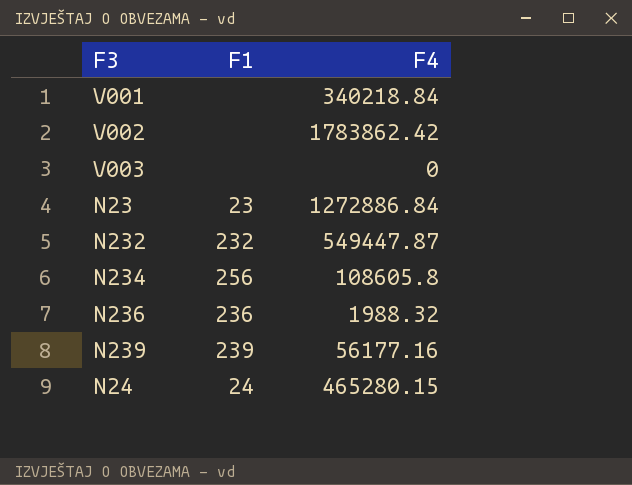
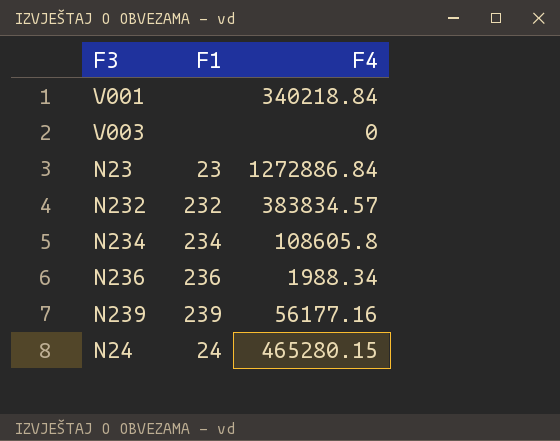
row V002: none | 1783862.42 -> none
N232 | F4: 549447.87 -> 383834.57
N234 | F1: 256 -> 234
N236 | F4: 1988.32 -> 1988.34

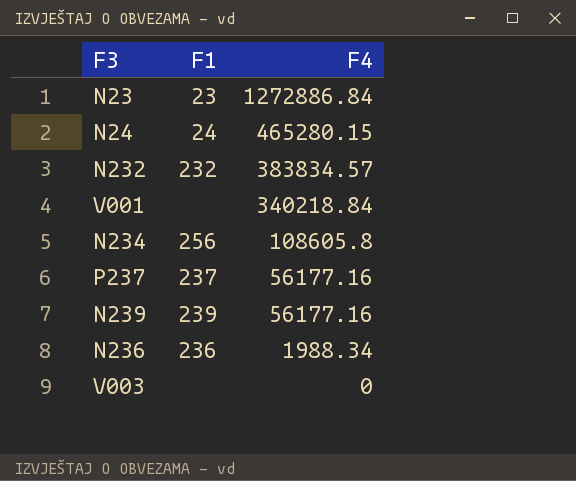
row order: none -> F4 descending
N234 | F1: 234 -> 256
row P237: none -> 237 | 56177.16

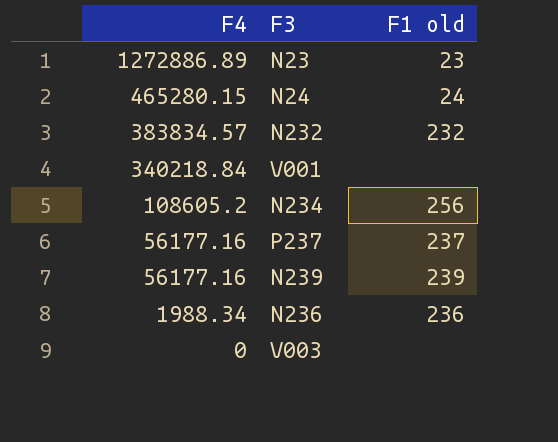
column F4 | position: 3 -> 1
column name: F1 -> F1 old
N23 | F4: 1272886.84 -> 1272886.89
N234 | F4: 108605.8 -> 108605.2

